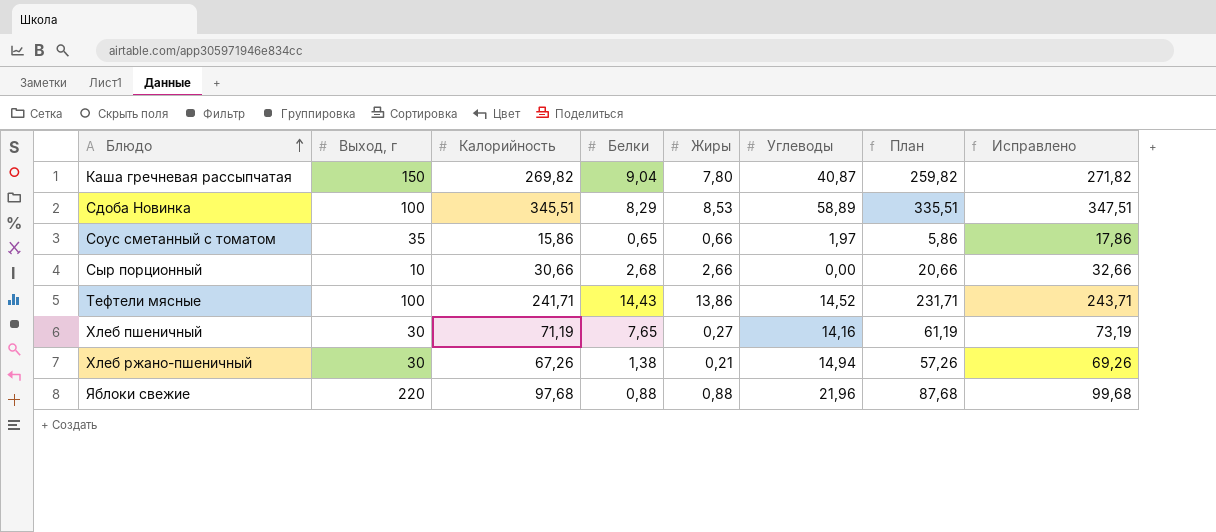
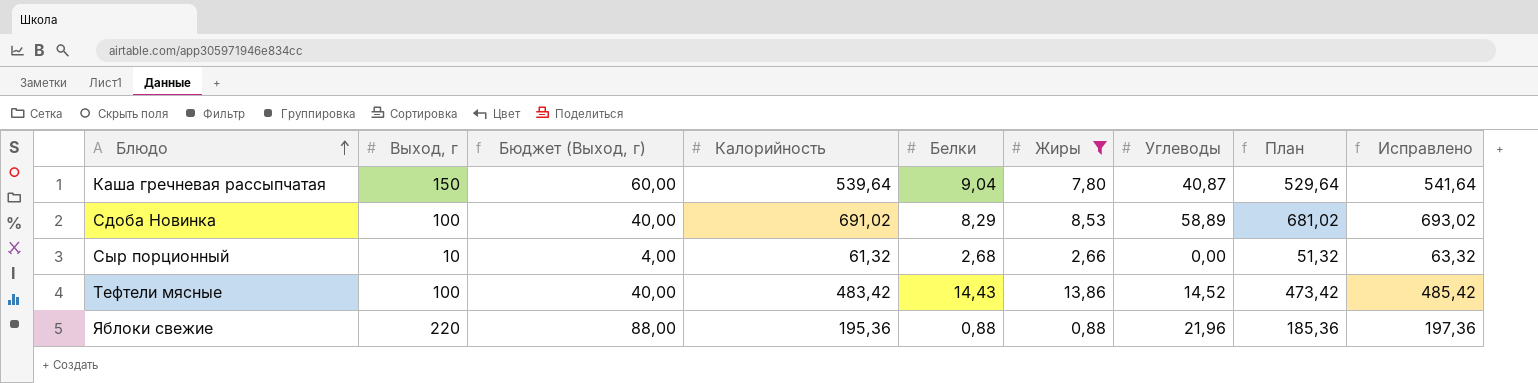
filter: none -> Жиры >= 0,88
column Бюджет (Выход, г) | formula: none -> [Выход, г] * 0,4
Каша гречневая рассыпчатая | Калорийность: 269,82 -> 539,64
Каша гречневая рассыпчатая | План: 259,82 -> 529,64
Каша гречневая рассыпчатая | Исправлено: 271,82 -> 541,64
Сдоба Новинка | Калорийность: 345,51 -> 691,02
Сдоба Новинка | План: 335,51 -> 681,02
Сдоба Новинка | Исправлено: 347,51 -> 693,02
Сыр порционный | Калорийность: 30,66 -> 61,32
Сыр порционный | План: 20,66 -> 51,32
Сыр порционный | Исправлено: 32,66 -> 63,32
Тефтели мясные | Калорийность: 241,71 -> 483,42
Тефтели мясные | План: 231,71 -> 473,42
Тефтели мясные | Исправлено: 243,71 -> 485,42
Яблоки свежие | Калорийность: 97,68 -> 195,36
Яблоки свежие | План: 87,68 -> 185,36
Яблоки свежие | Исправлено: 99,68 -> 197,36

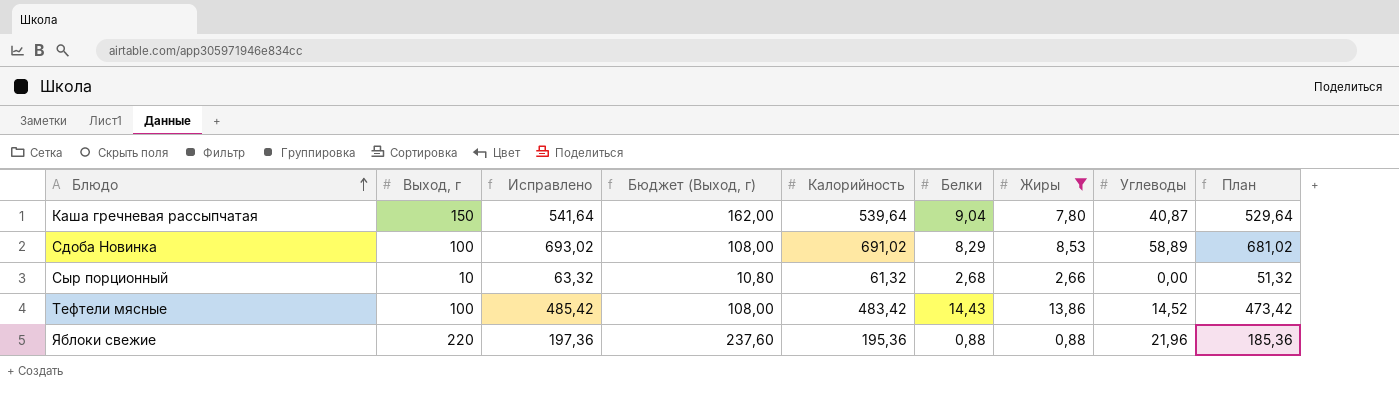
column Исправлено | position: 9 -> 3
column Бюджет (Выход, г) | formula: [Выход, г] * 0,4 -> [Выход, г] * 1,08

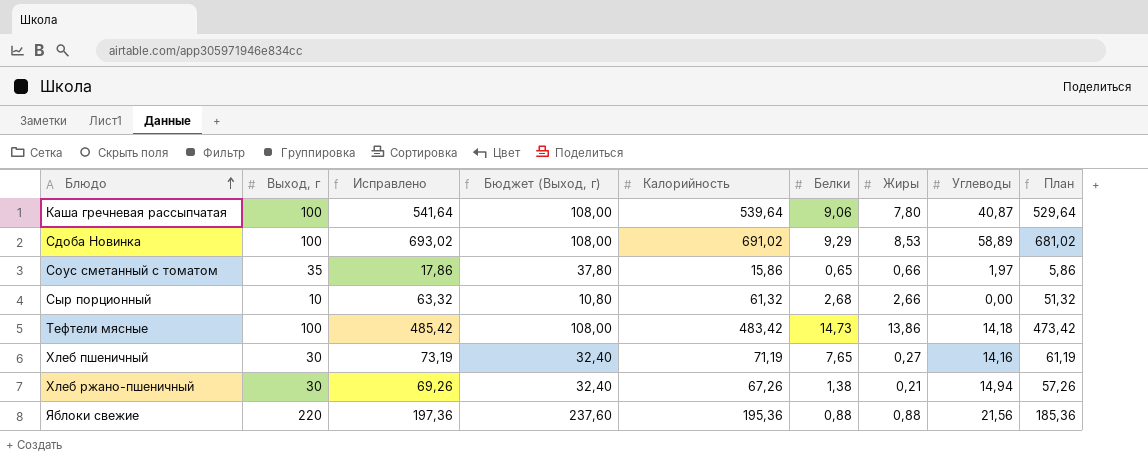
filter: Жиры >= 0,88 -> none
Каша гречневая рассыпчатая | Выход, г: 150 -> 100
Каша гречневая рассыпчатая | Бюджет (Выход, г): 162,00 -> 108,00
Каша гречневая рассыпчатая | Белки: 9,04 -> 9,06
Сдоба Новинка | Белки: 8,29 -> 9,29
Тефтели мясные | Белки: 14,43 -> 14,73
Тефтели мясные | Углеводы: 14,52 -> 14,18
Яблоки свежие | Углеводы: 21,96 -> 21,56

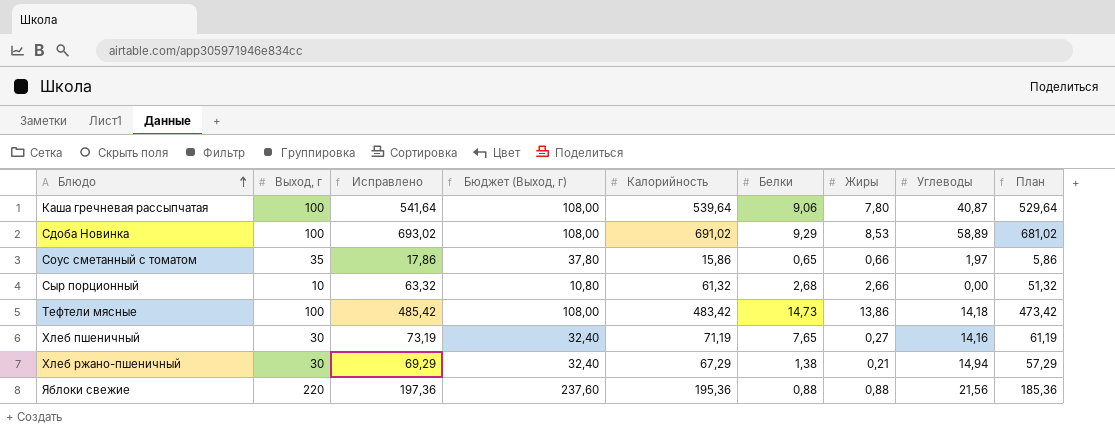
Хлеб ржано-пшеничный | Исправлено: 69,26 -> 69,29
Хлеб ржано-пшеничный | Калорийность: 67,26 -> 67,29
Хлеб ржано-пшеничный | План: 57,26 -> 57,29

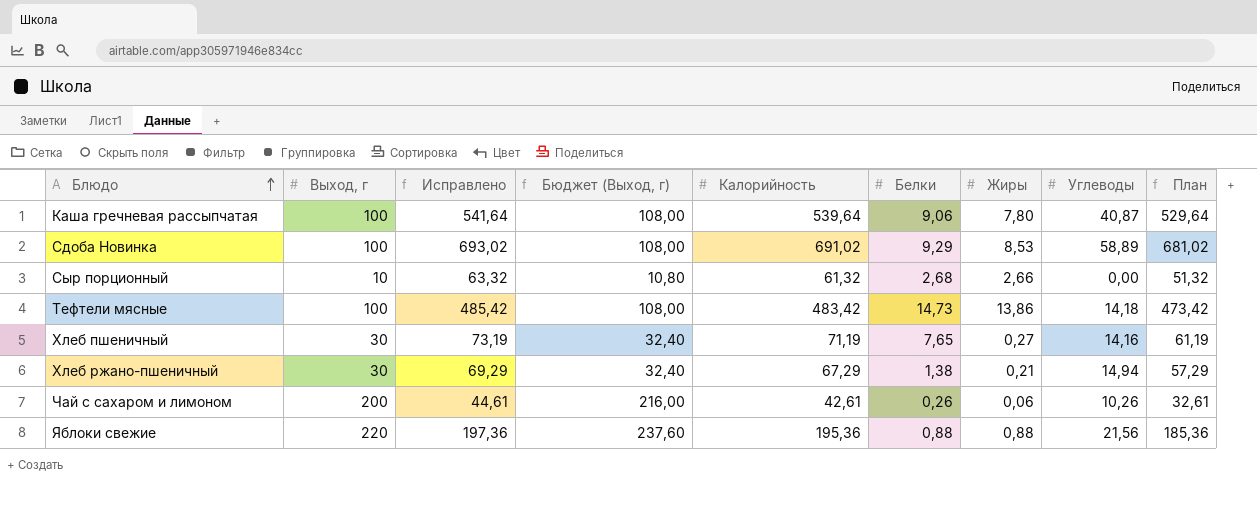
row Соус сметанный с томатом: 35 | 17,86 | 37,80 | 15,86 | 0,65 | 0,66 | 1,97 | 5,86 -> none
row Чай с сахаром и лимоном: none -> 200 | 44,61 | 216,00 | 42,61 | 0,26 | 0,06 | 10,26 | 32,61

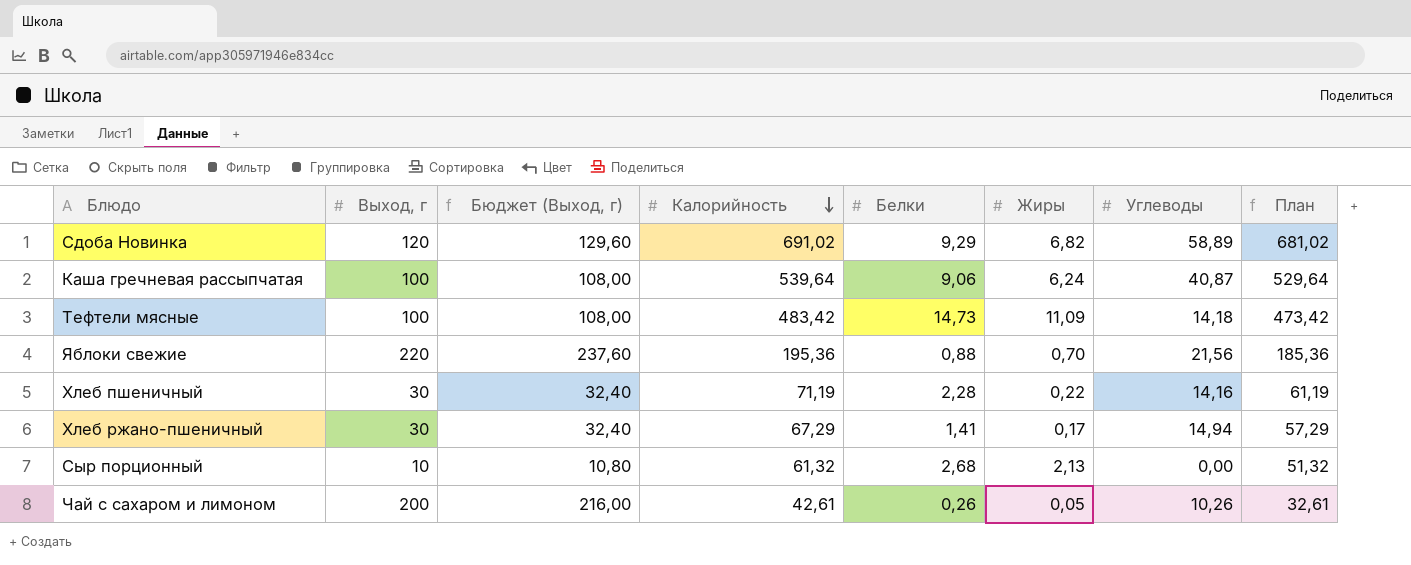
row order: Блюдо ascending -> Калорийность descending
column Исправлено | formula: [Калорийность] + 2 -> none
Сдоба Новинка | Выход, г: 100 -> 120
Сдоба Новинка | Бюджет (Выход, г): 108,00 -> 129,60
Сдоба Новинка | Жиры: 8,53 -> 6,82
Каша гречневая рассыпчатая | Жиры: 7,80 -> 6,24
Тефтели мясные | Жиры: 13,86 -> 11,09
Яблоки свежие | Жиры: 0,88 -> 0,70
Хлеб пшеничный | Белки: 7,65 -> 2,28
Хлеб пшеничный | Жиры: 0,27 -> 0,22
Хлеб ржано-пшеничный | Белки: 1,38 -> 1,41
Хлеб ржано-пшеничный | Жиры: 0,21 -> 0,17
Сыр порционный | Жиры: 2,66 -> 2,13
Чай с сахаром и лимоном | Жиры: 0,06 -> 0,05

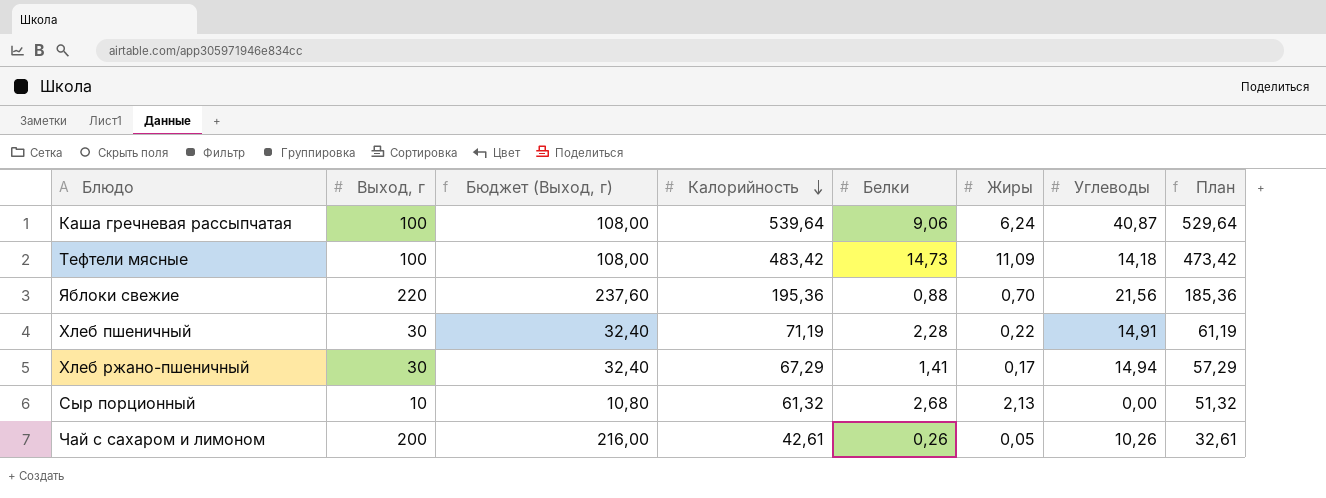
row Сдоба Новинка: 120 | 129,60 | 691,02 | 9,29 | 6,82 | 58,89 | 681,02 -> none
Хлеб пшеничный | Углеводы: 14,16 -> 14,91

